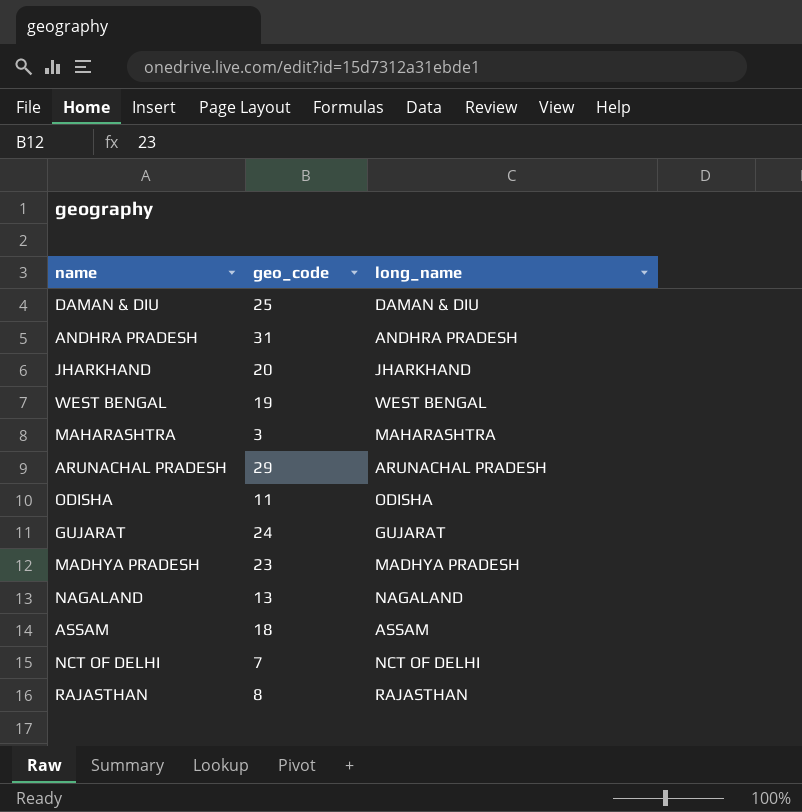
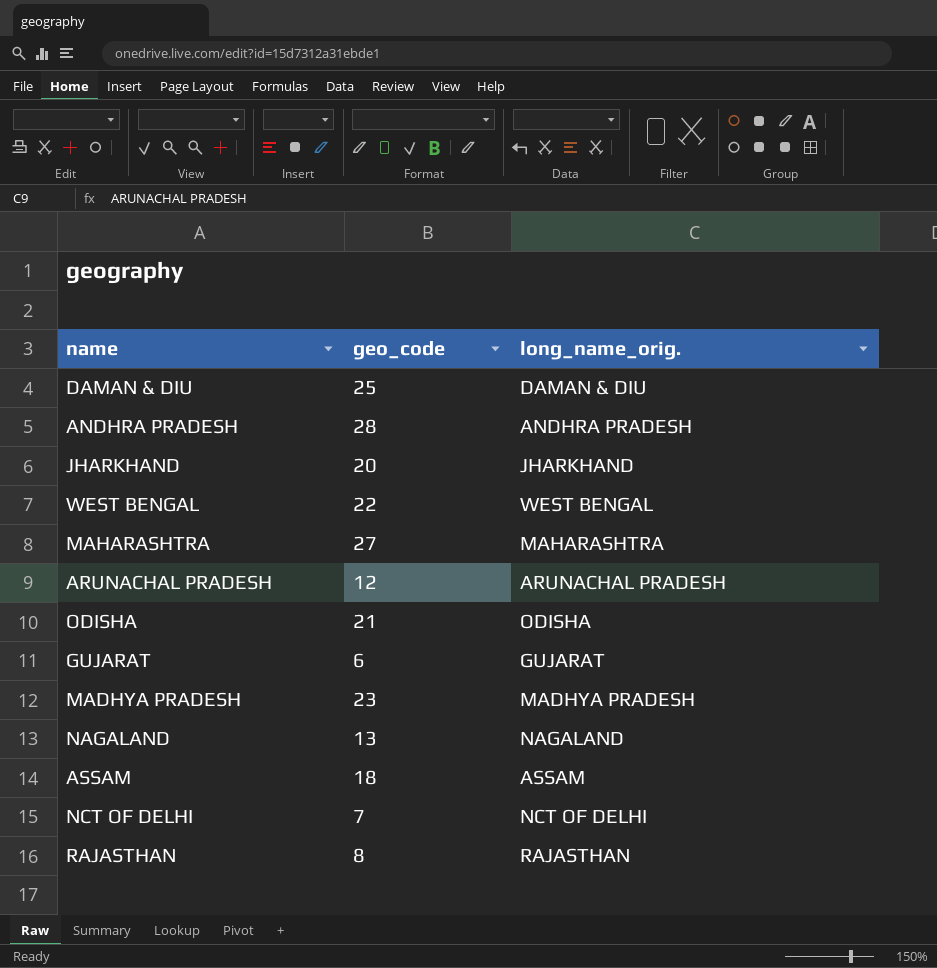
column name: long_name -> long_name_orig.
ANDHRA PRADESH | geo_code: 31 -> 28
WEST BENGAL | geo_code: 19 -> 22
MAHARASHTRA | geo_code: 3 -> 27
ARUNACHAL PRADESH | geo_code: 29 -> 12
ODISHA | geo_code: 11 -> 21
GUJARAT | geo_code: 24 -> 6

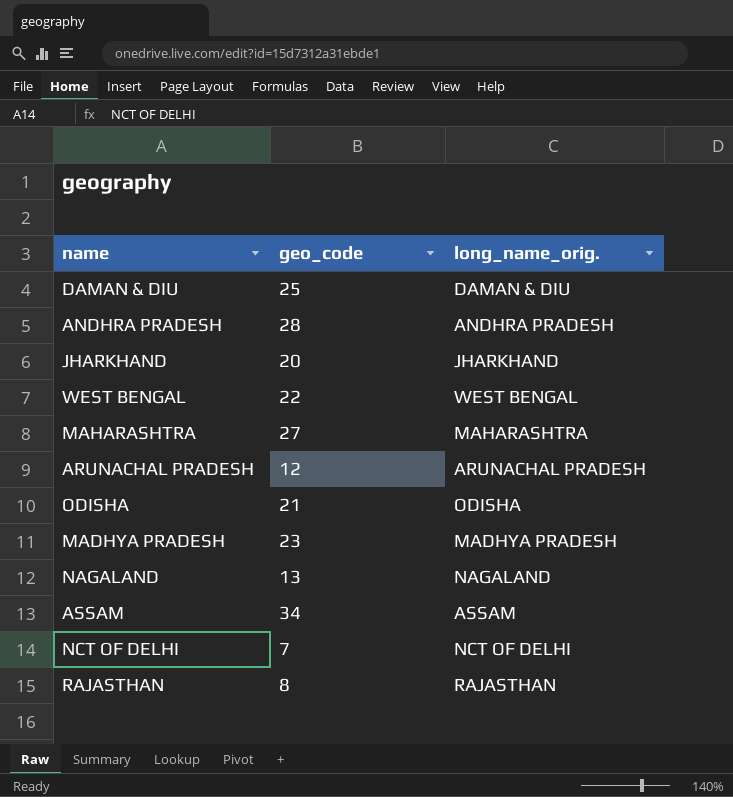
row GUJARAT: 6 | GUJARAT -> none
ASSAM | geo_code: 18 -> 34

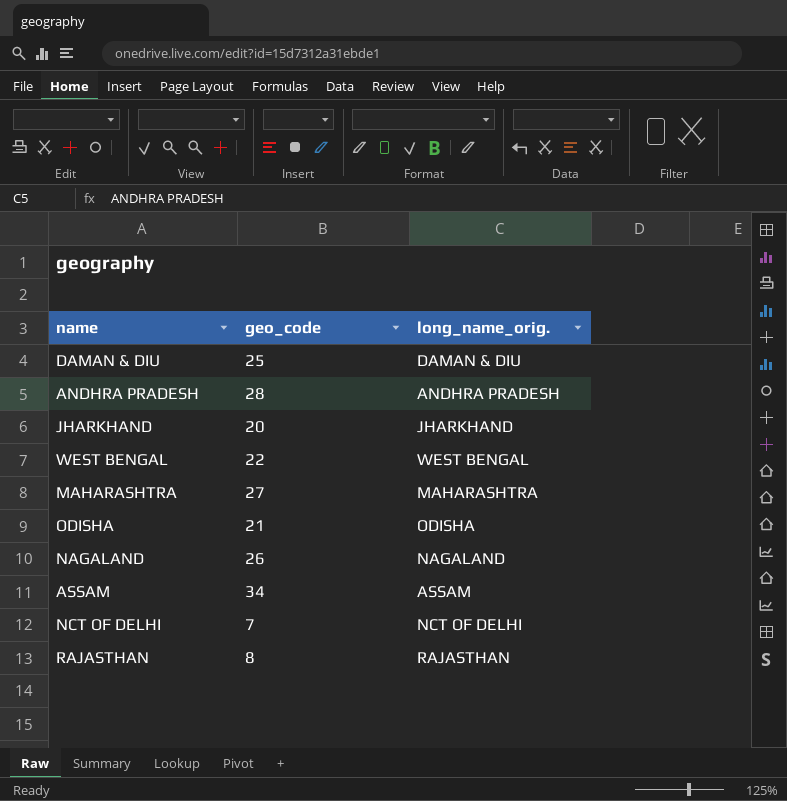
row ARUNACHAL PRADESH: 12 | ARUNACHAL PRADESH -> none
row MADHYA PRADESH: 23 | MADHYA PRADESH -> none
NAGALAND | geo_code: 13 -> 26

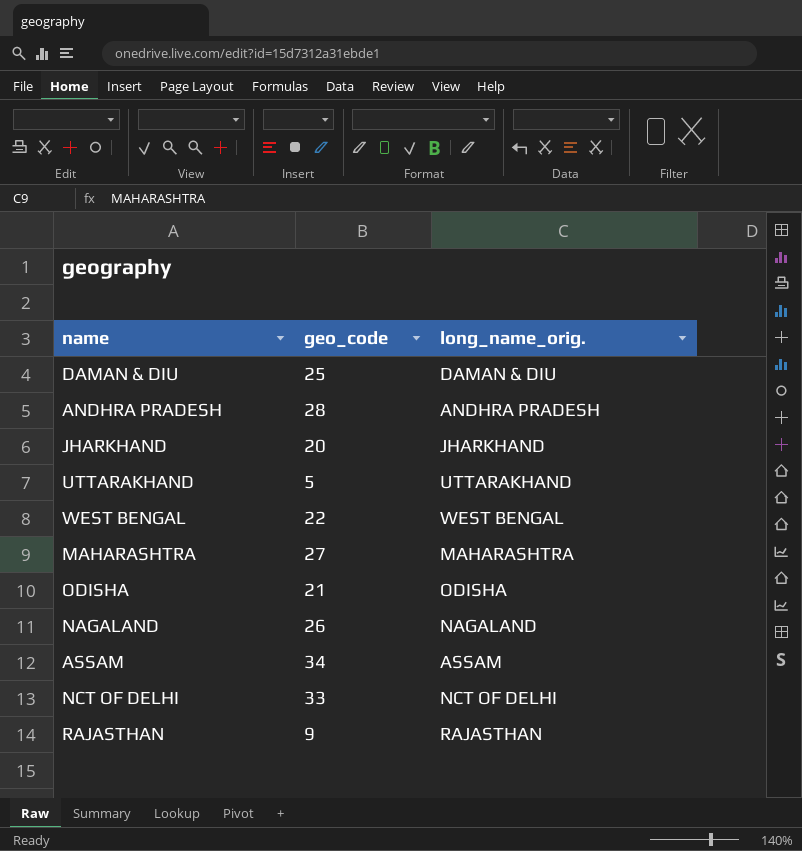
row UTTARAKHAND: none -> 5 | UTTARAKHAND
NCT OF DELHI | geo_code: 7 -> 33
RAJASTHAN | geo_code: 8 -> 9

